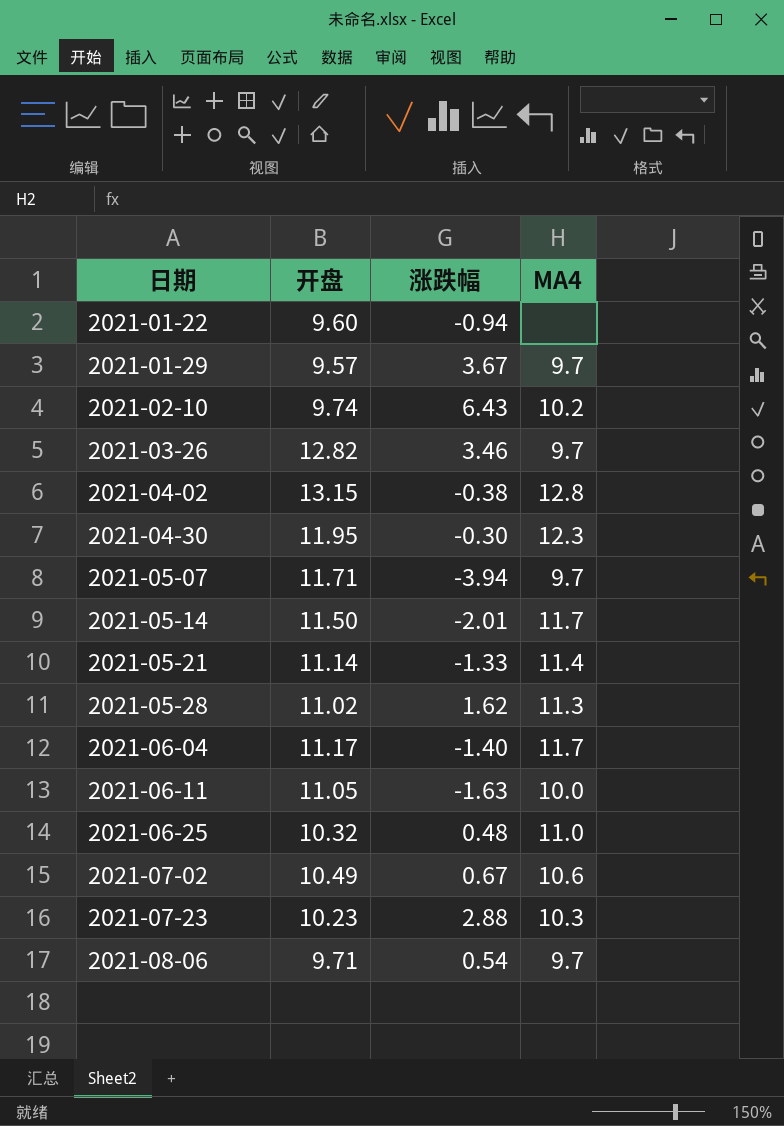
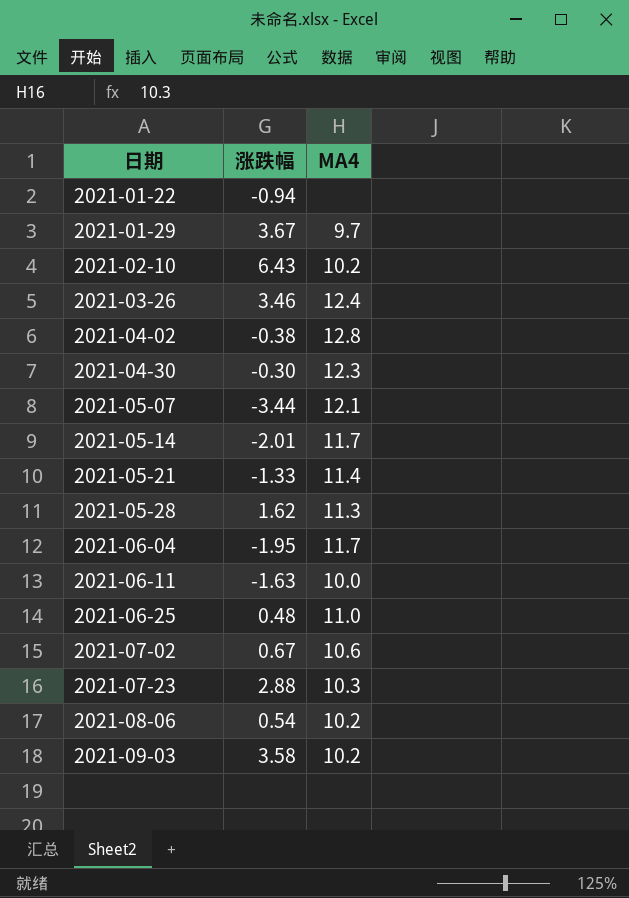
column 开盘 | position: 2 -> none
2021-03-26 | MA4: 9.7 -> 12.4
2021-05-07 | 涨跌幅: -3.94 -> -3.44
2021-05-07 | MA4: 9.7 -> 12.1
2021-06-04 | 涨跌幅: -1.40 -> -1.95
2021-08-06 | MA4: 9.7 -> 10.2
row 2021-09-03: none -> 3.58 | 10.2

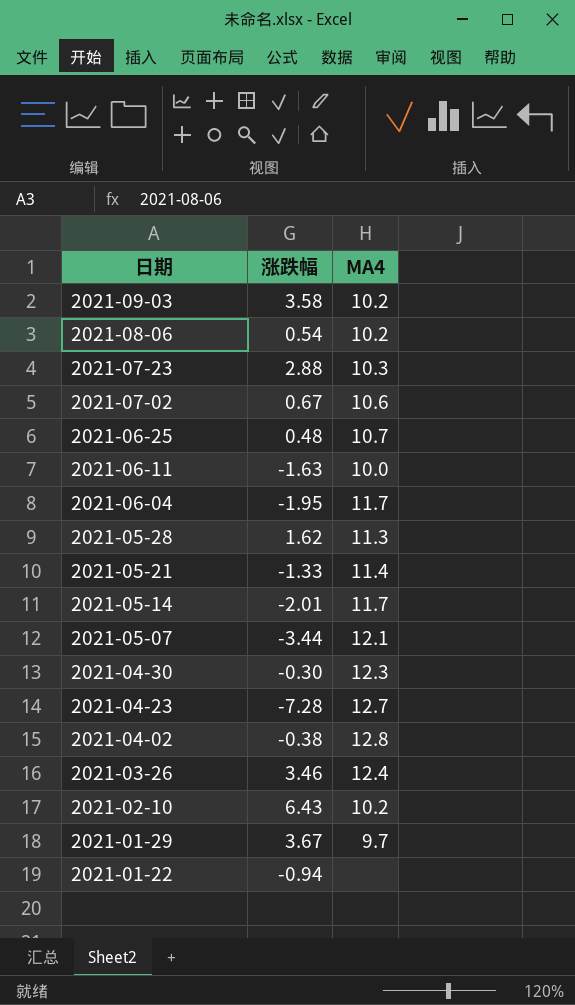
row order: 日期 ascending -> 日期 descending
2021-06-25 | MA4: 11.0 -> 10.7
row 2021-04-23: none -> -7.28 | 12.7

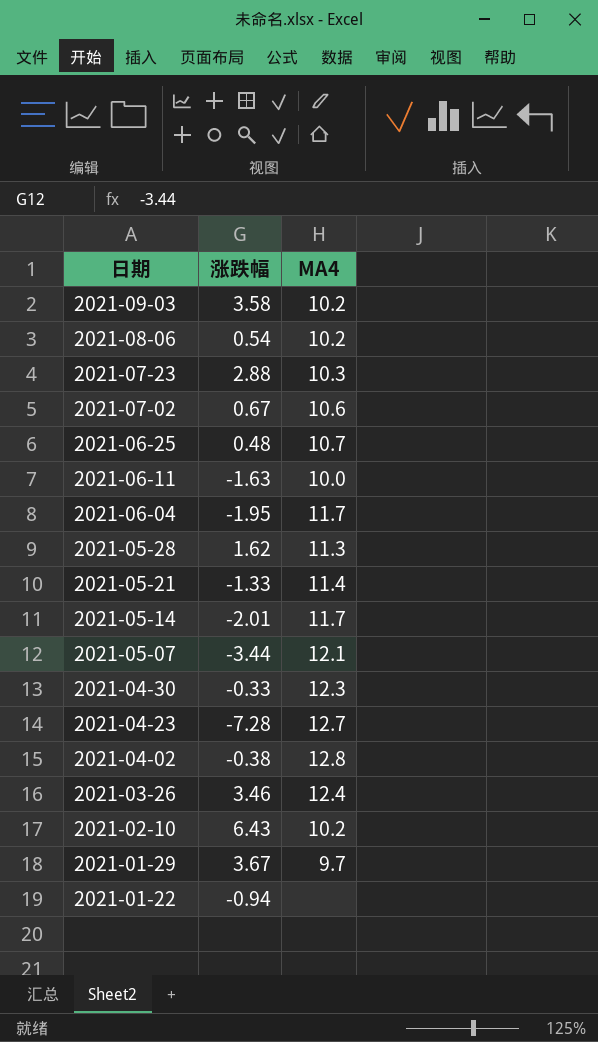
2021-04-30 | 涨跌幅: -0.30 -> -0.33

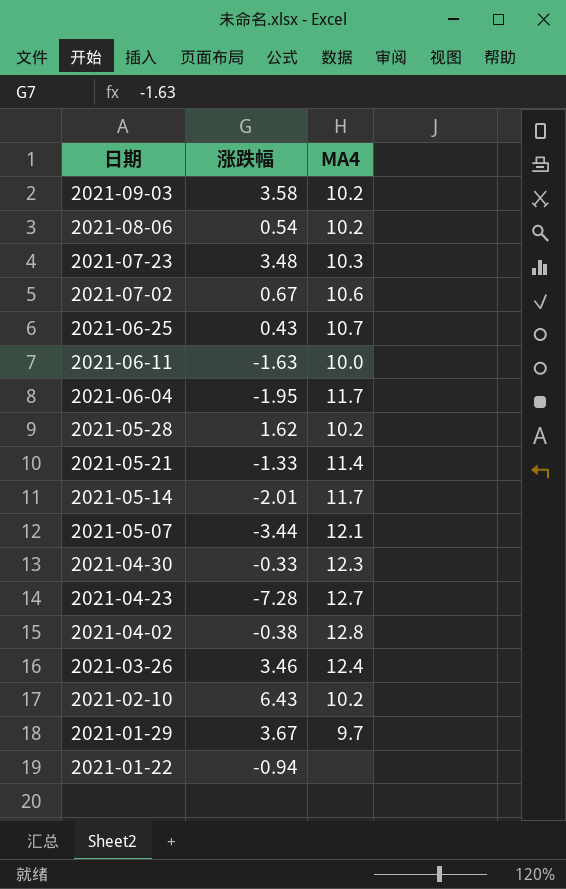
2021-07-23 | 涨跌幅: 2.88 -> 3.48
2021-06-25 | 涨跌幅: 0.48 -> 0.43
2021-05-28 | MA4: 11.3 -> 10.2

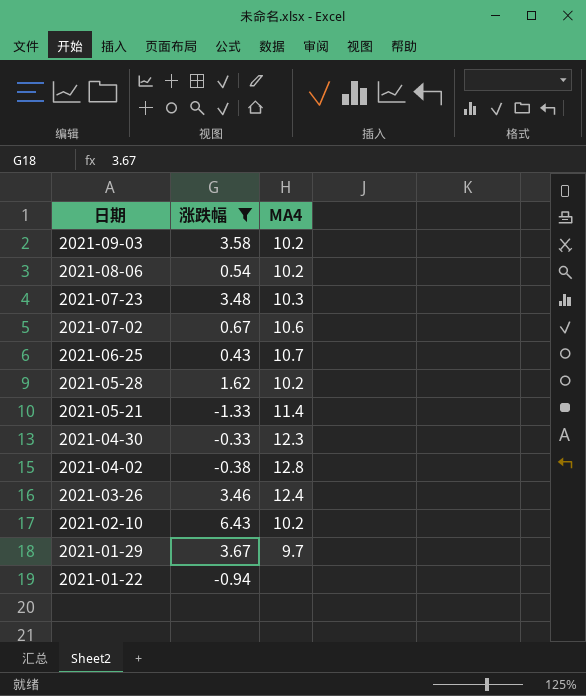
filter: none -> 涨跌幅 >= -1.33

